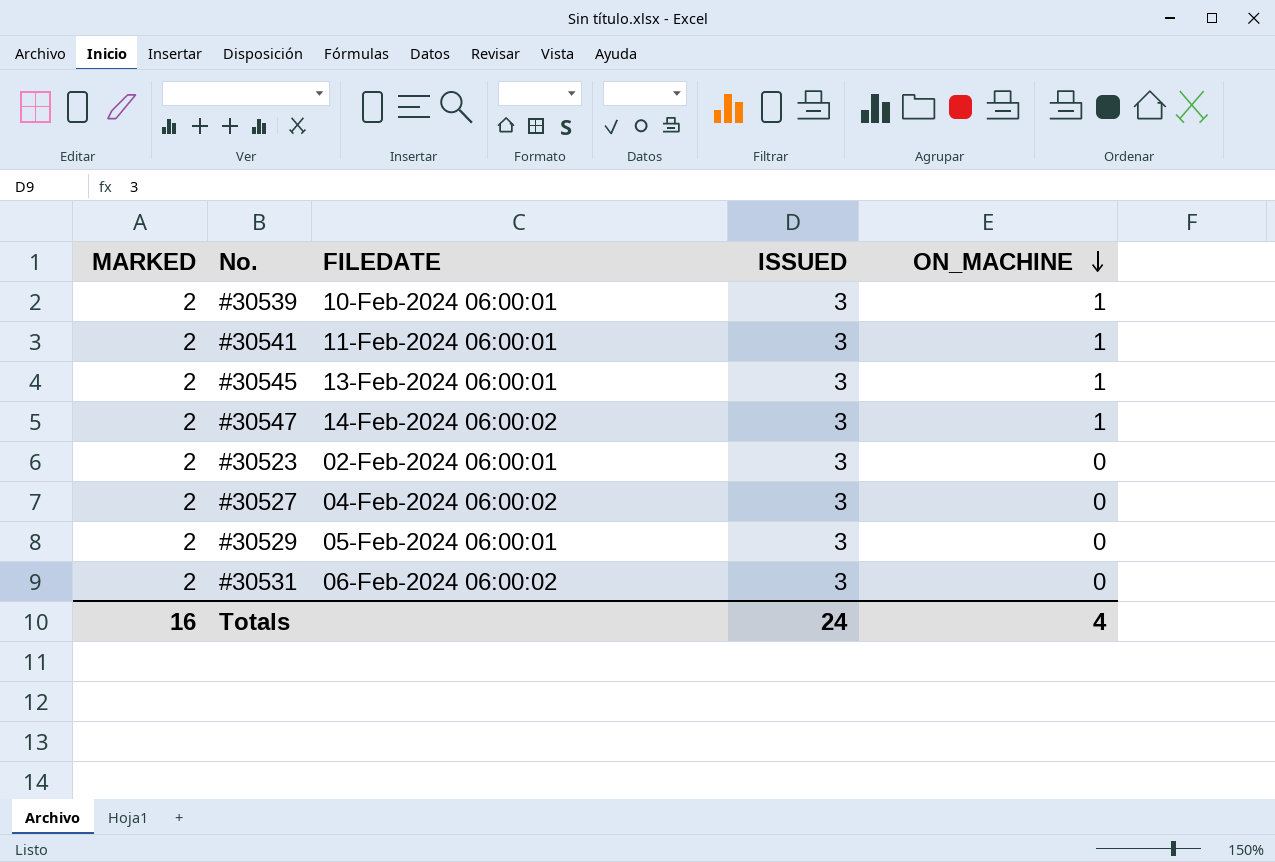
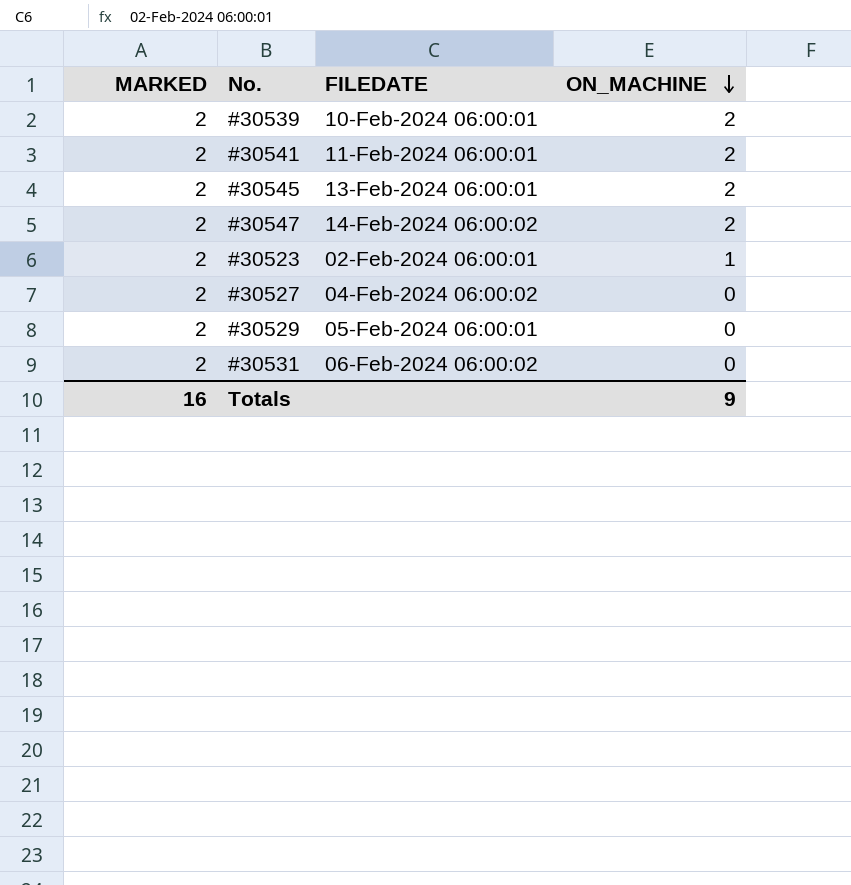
column ISSUED | position: 4 -> none
#30539 | ON_MACHINE: 1 -> 2
#30541 | ON_MACHINE: 1 -> 2
#30545 | ON_MACHINE: 1 -> 2
#30547 | ON_MACHINE: 1 -> 2
#30523 | ON_MACHINE: 0 -> 1
Totals | ON_MACHINE: 4 -> 9

